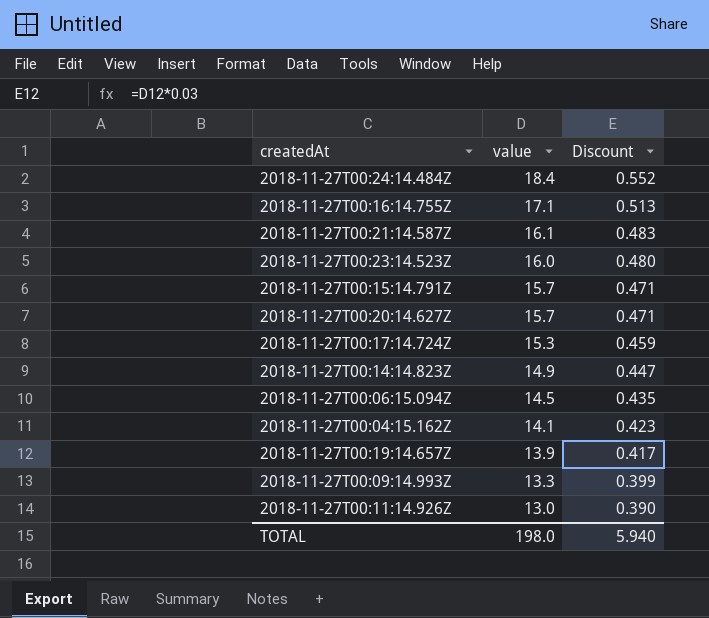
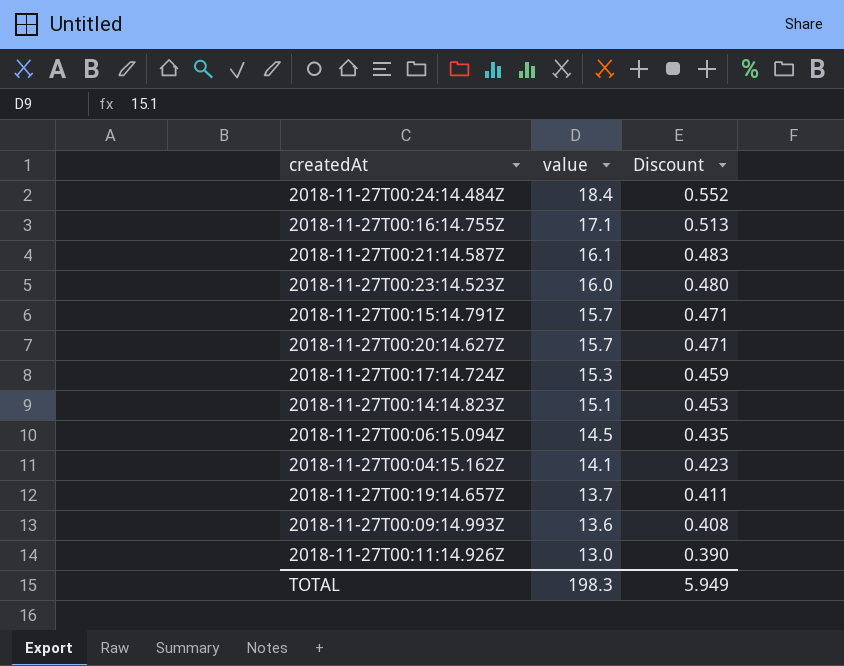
2018-11-27T00:14:14.823Z | value: 14.9 -> 15.1
2018-11-27T00:14:14.823Z | Discount: 0.447 -> 0.453
2018-11-27T00:19:14.657Z | value: 13.9 -> 13.7
2018-11-27T00:19:14.657Z | Discount: 0.417 -> 0.411
2018-11-27T00:09:14.993Z | value: 13.3 -> 13.6
2018-11-27T00:09:14.993Z | Discount: 0.399 -> 0.408
TOTAL | value: 198.0 -> 198.3
TOTAL | Discount: 5.940 -> 5.949

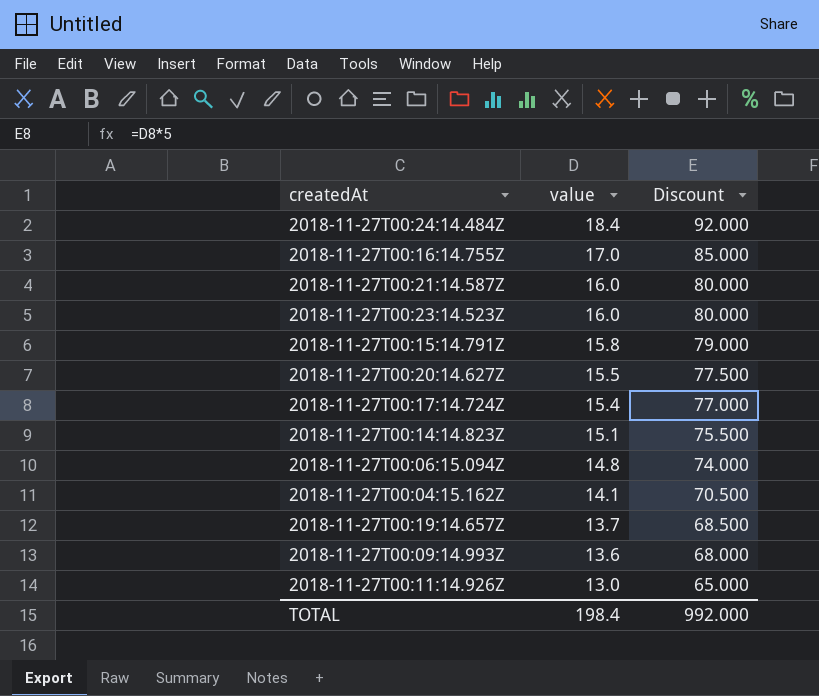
column Discount | formula: [value] * 0.03 -> [value] * 5
2018-11-27T00:16:14.755Z | value: 17.1 -> 17.0
2018-11-27T00:21:14.587Z | value: 16.1 -> 16.0
2018-11-27T00:15:14.791Z | value: 15.7 -> 15.8
2018-11-27T00:20:14.627Z | value: 15.7 -> 15.5
2018-11-27T00:17:14.724Z | value: 15.3 -> 15.4
2018-11-27T00:06:15.094Z | value: 14.5 -> 14.8
TOTAL | value: 198.3 -> 198.4
TOTAL | Discount: 5.949 -> 992.000

